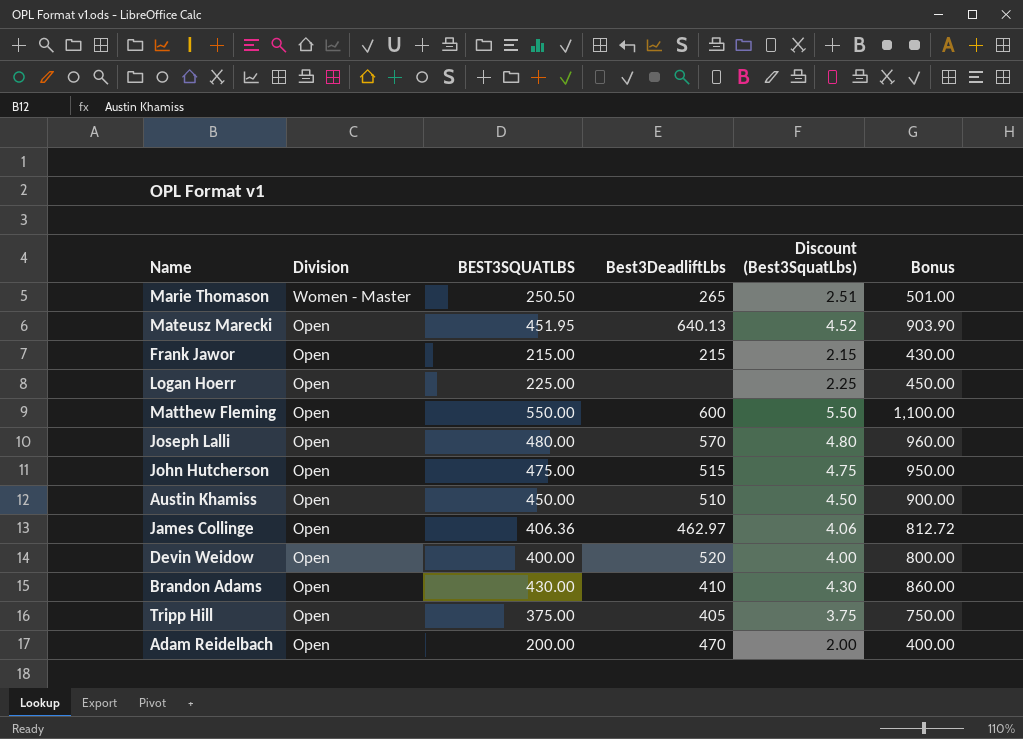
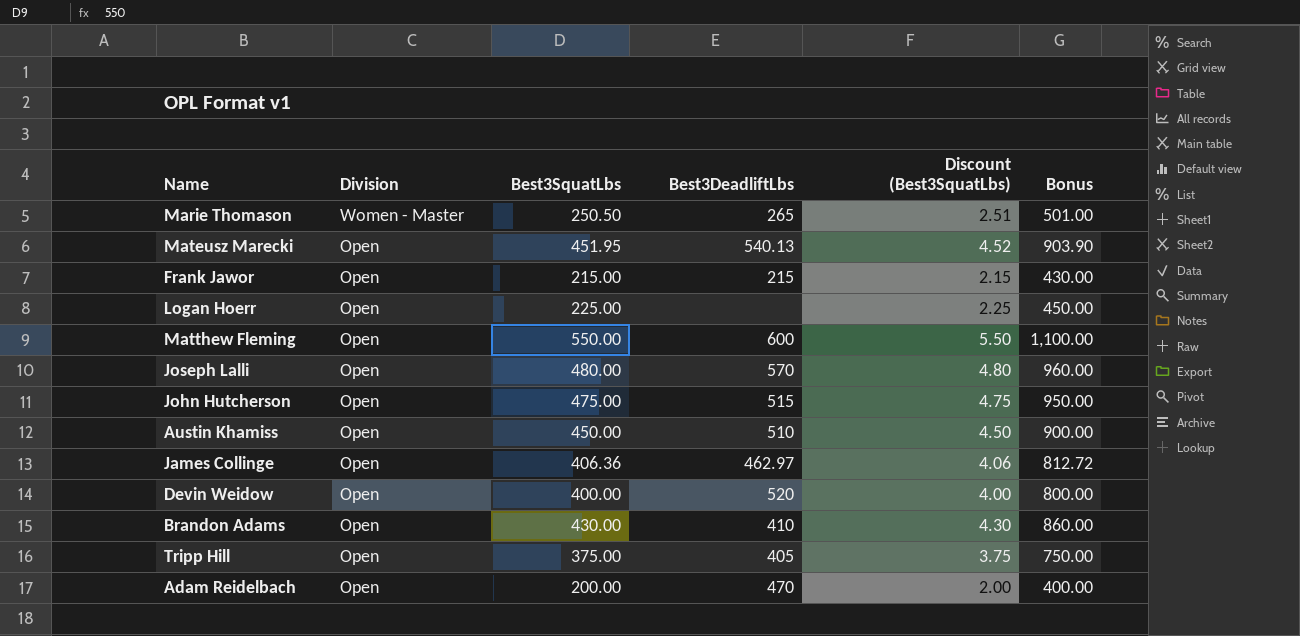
column name: BEST3SQUATLBS -> Best3SquatLbs
Mateusz Marecki | Best3DeadliftLbs: 640.13 -> 540.13

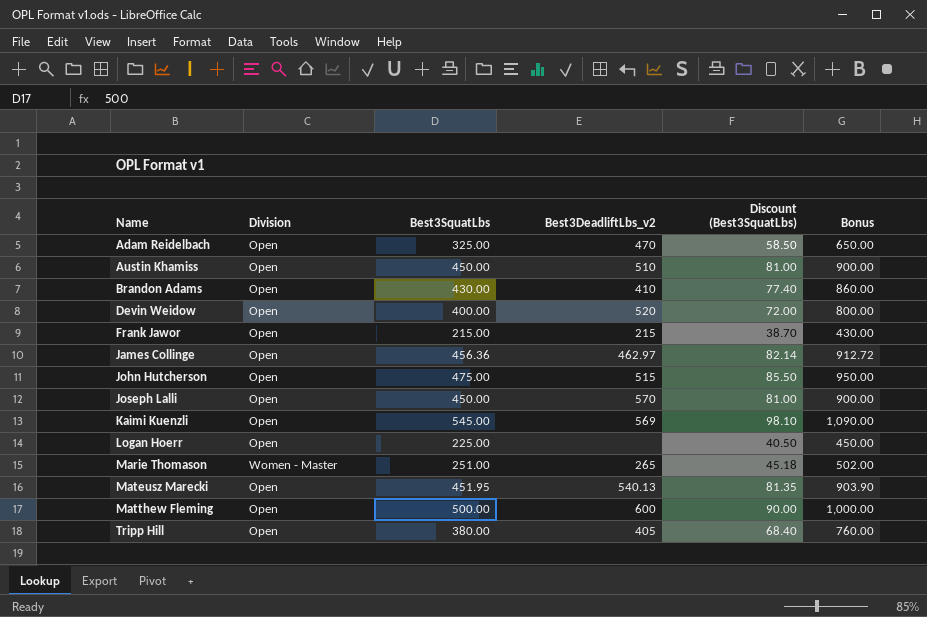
row order: Division descending -> Name ascending
column name: Best3DeadliftLbs -> Best3DeadliftLbs_v2
column Discount (Best3SquatLbs) | formula: [Best3SquatLbs] * 0.01 -> [Best3SquatLbs] * 0.18
Adam Reidelbach | Best3SquatLbs: 200.00 -> 325.00
Adam Reidelbach | Bonus: 400.00 -> 650.00
James Collinge | Best3SquatLbs: 406.36 -> 456.36
James Collinge | Bonus: 812.72 -> 912.72
Joseph Lalli | Best3SquatLbs: 480.00 -> 450.00
Joseph Lalli | Bonus: 960.00 -> 900.00
row Kaimi Kuenzli: none -> Open | 545.00 | 569 | 98.10 | 1,090.00
Marie Thomason | Best3SquatLbs: 250.50 -> 251.00
Marie Thomason | Bonus: 501.00 -> 502.00
Matthew Fleming | Best3SquatLbs: 550.00 -> 500.00
Matthew Fleming | Bonus: 1,100.00 -> 1,000.00
Tripp Hill | Best3SquatLbs: 375.00 -> 380.00
Tripp Hill | Bonus: 750.00 -> 760.00

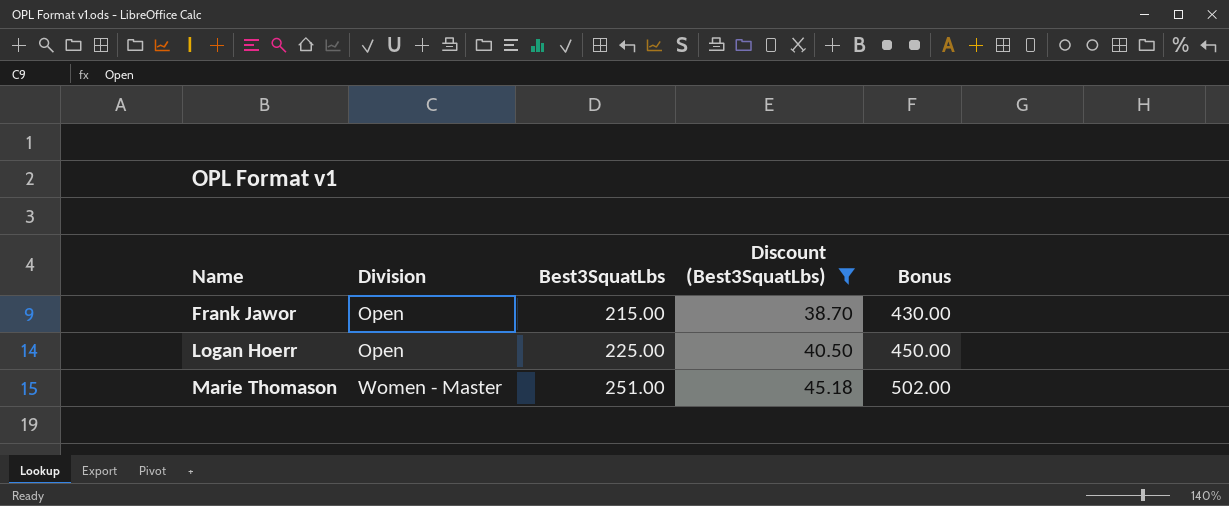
filter: none -> Discount (Best3SquatLbs) <= 45.18
column Best3DeadliftLbs_v2 | position: 4 -> none

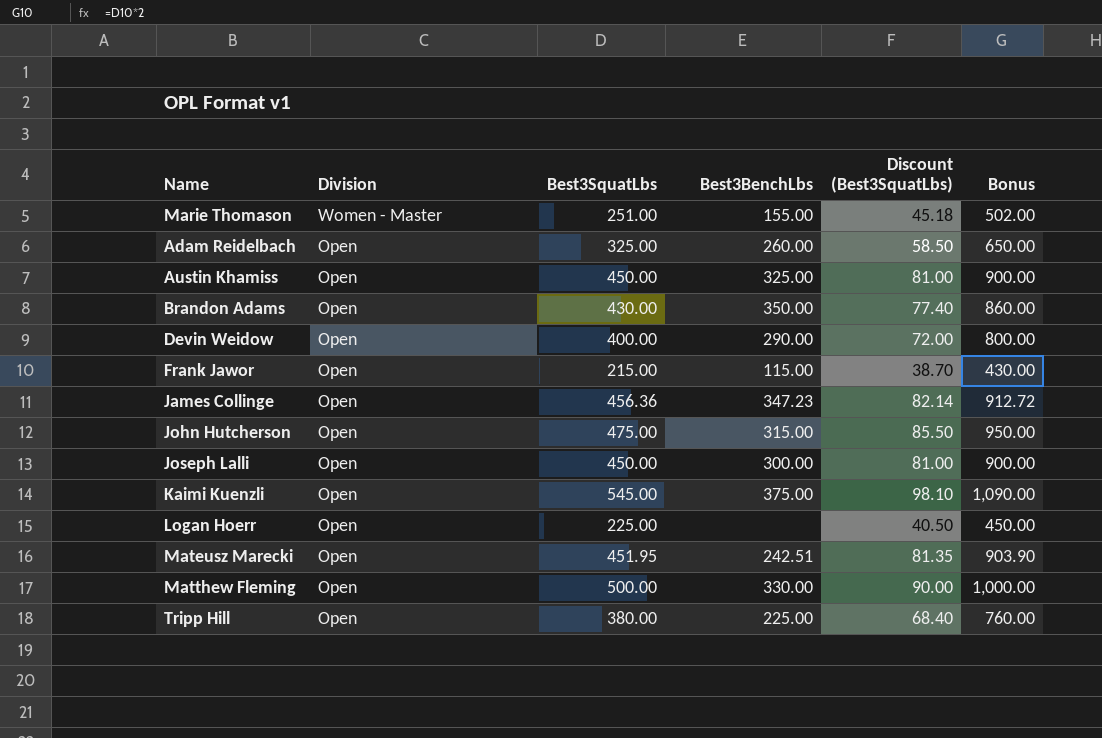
filter: Discount (Best3SquatLbs) <= 45.18 -> none
row order: Name ascending -> Division descending
column Best3BenchLbs | position: none -> 4

